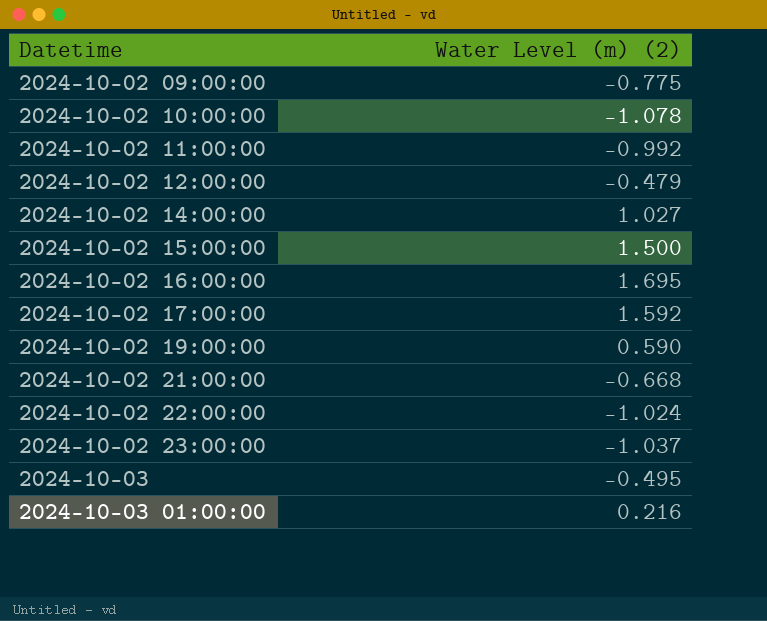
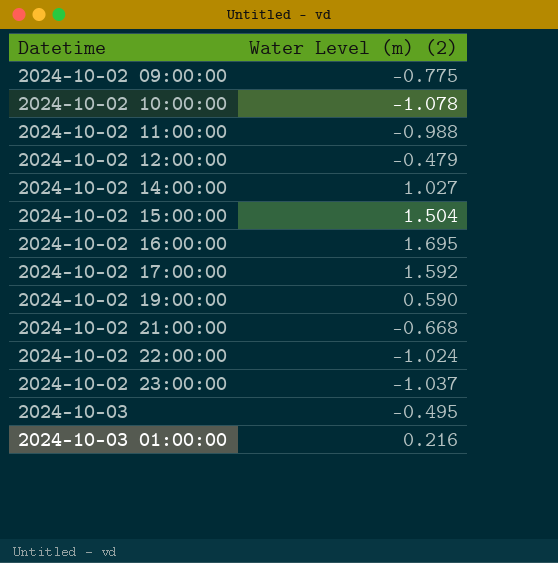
2024-10-02 11:00:00 | Water Level (m) (2): -0.992 -> -0.988
2024-10-02 15:00:00 | Water Level (m) (2): 1.500 -> 1.504

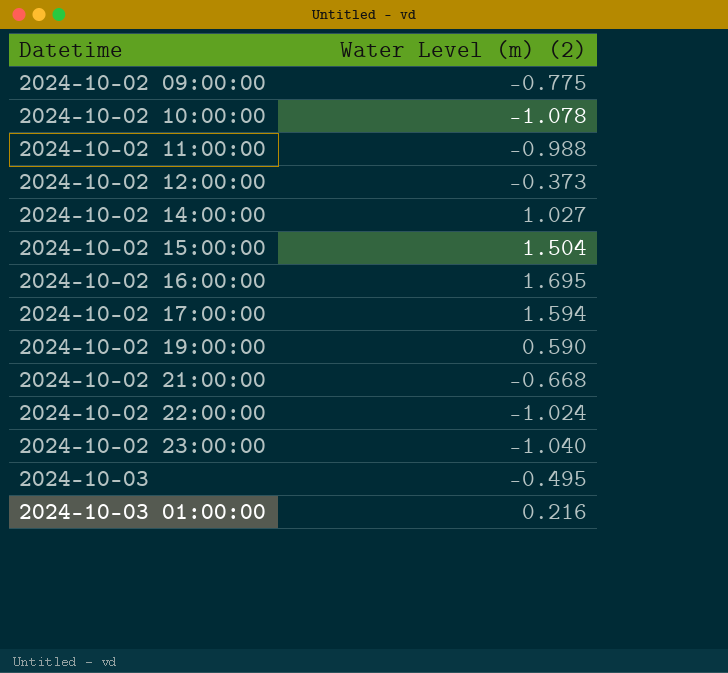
2024-10-02 12:00:00 | Water Level (m) (2): -0.479 -> -0.373
2024-10-02 17:00:00 | Water Level (m) (2): 1.592 -> 1.594
2024-10-02 23:00:00 | Water Level (m) (2): -1.037 -> -1.040

